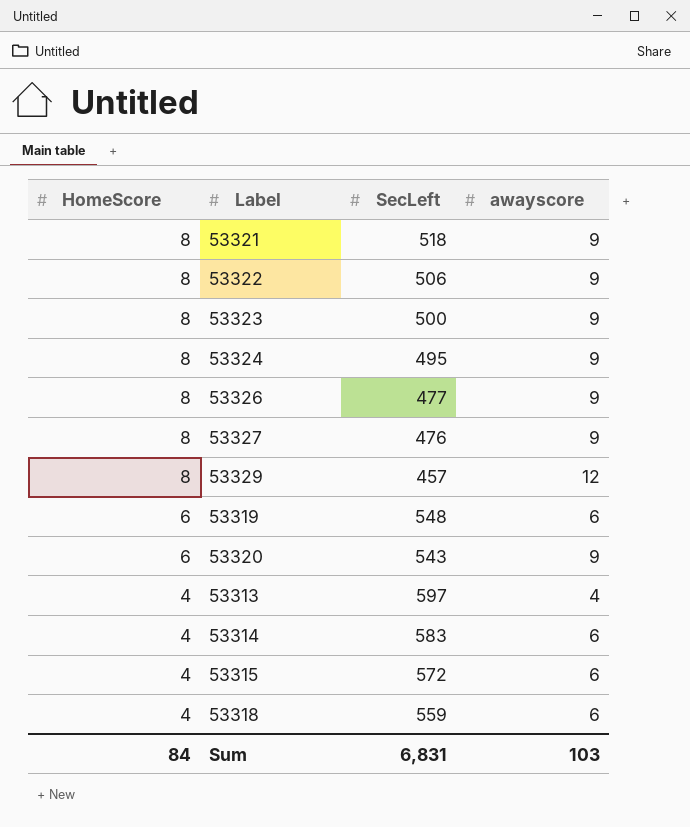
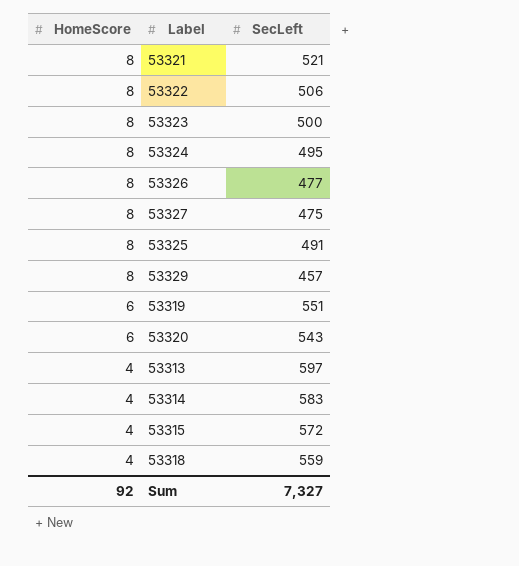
column awayscore | position: 4 -> none
53321 | SecLeft: 518 -> 521
53327 | SecLeft: 476 -> 475
row 53325: none -> 8 | 491
53319 | SecLeft: 548 -> 551
Sum | HomeScore: 84 -> 92
Sum | SecLeft: 6,831 -> 7,327

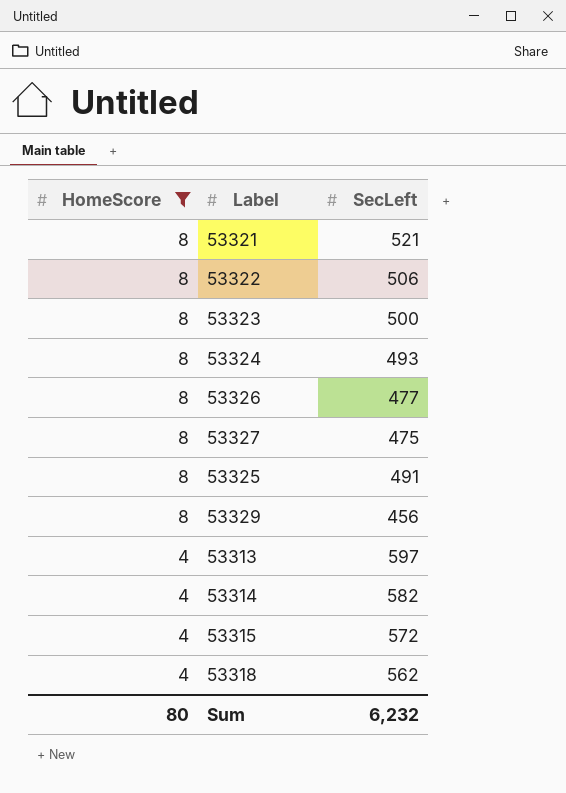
filter: none -> HomeScore != 6
53324 | SecLeft: 495 -> 493
53329 | SecLeft: 457 -> 456
53314 | SecLeft: 583 -> 582
53318 | SecLeft: 559 -> 562
Sum | HomeScore: 92 -> 80
Sum | SecLeft: 7,327 -> 6,232

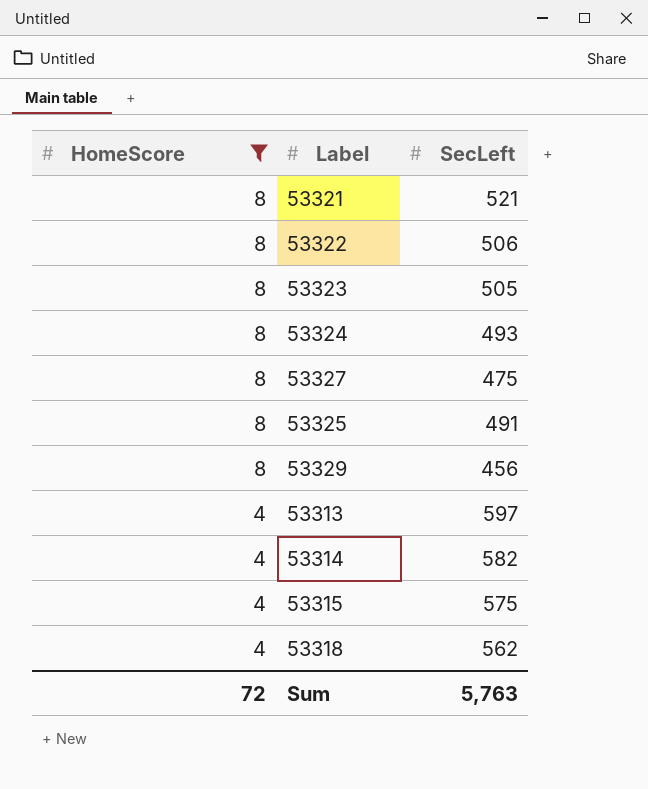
row 53326: 8 | 477 -> none
53323 | SecLeft: 500 -> 505
53315 | SecLeft: 572 -> 575
Sum | HomeScore: 80 -> 72
Sum | SecLeft: 6,232 -> 5,763

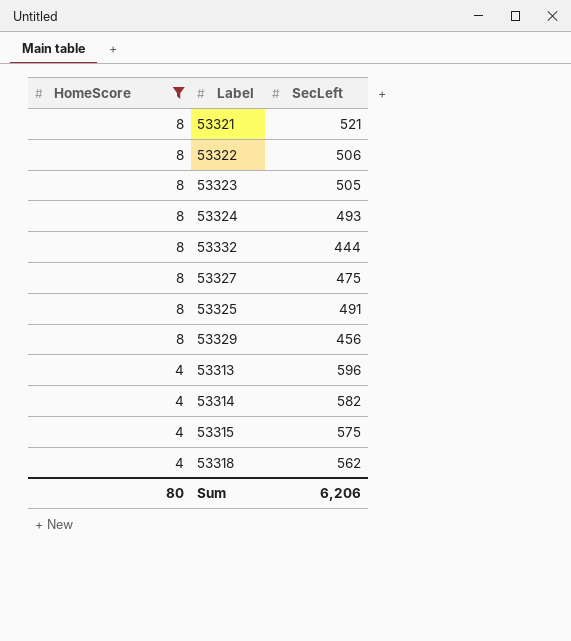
row 53332: none -> 8 | 444
53313 | SecLeft: 597 -> 596
Sum | HomeScore: 72 -> 80
Sum | SecLeft: 5,763 -> 6,206

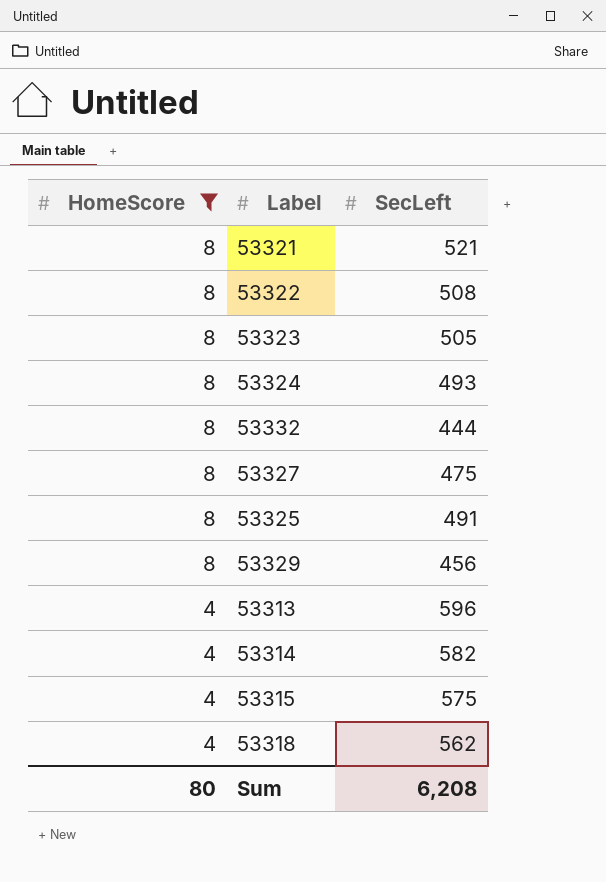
53322 | SecLeft: 506 -> 508
Sum | SecLeft: 6,206 -> 6,208

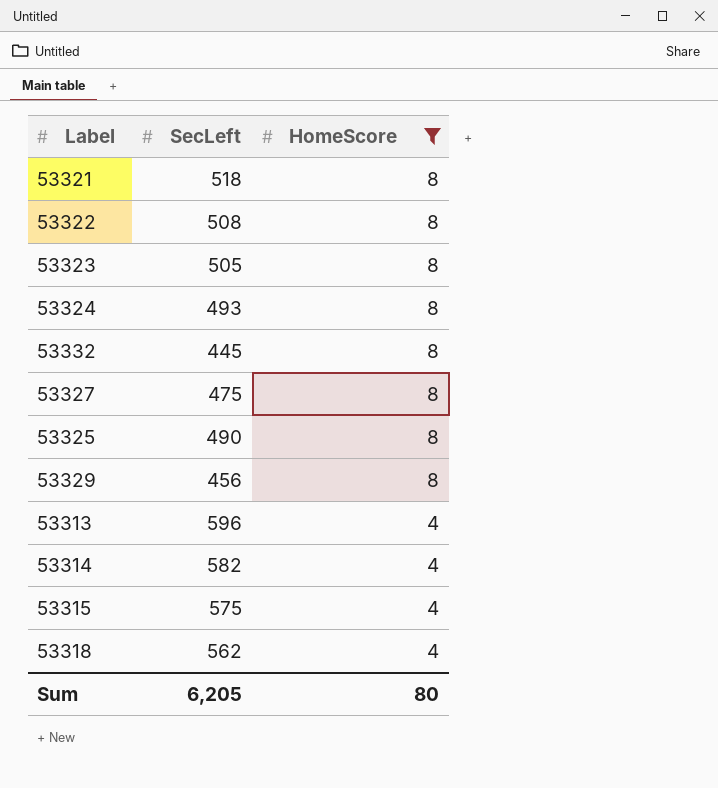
column HomeScore | position: 1 -> 3
53321 | SecLeft: 521 -> 518
53332 | SecLeft: 444 -> 445
53325 | SecLeft: 491 -> 490
Sum | SecLeft: 6,208 -> 6,205

